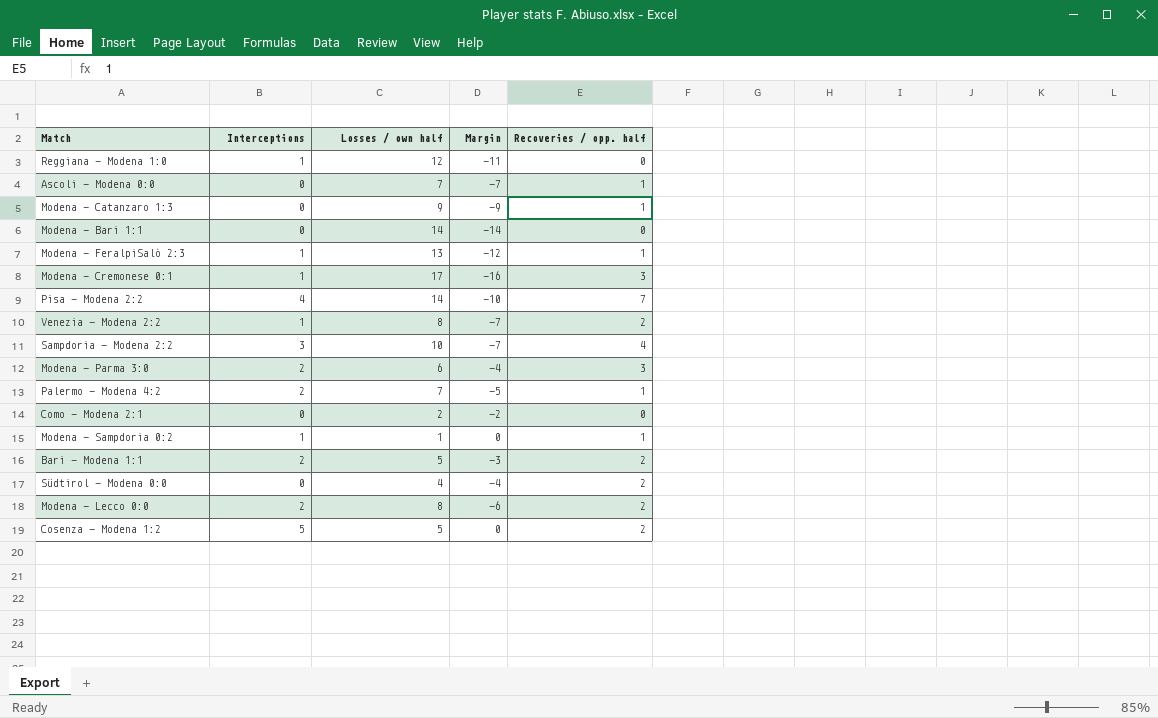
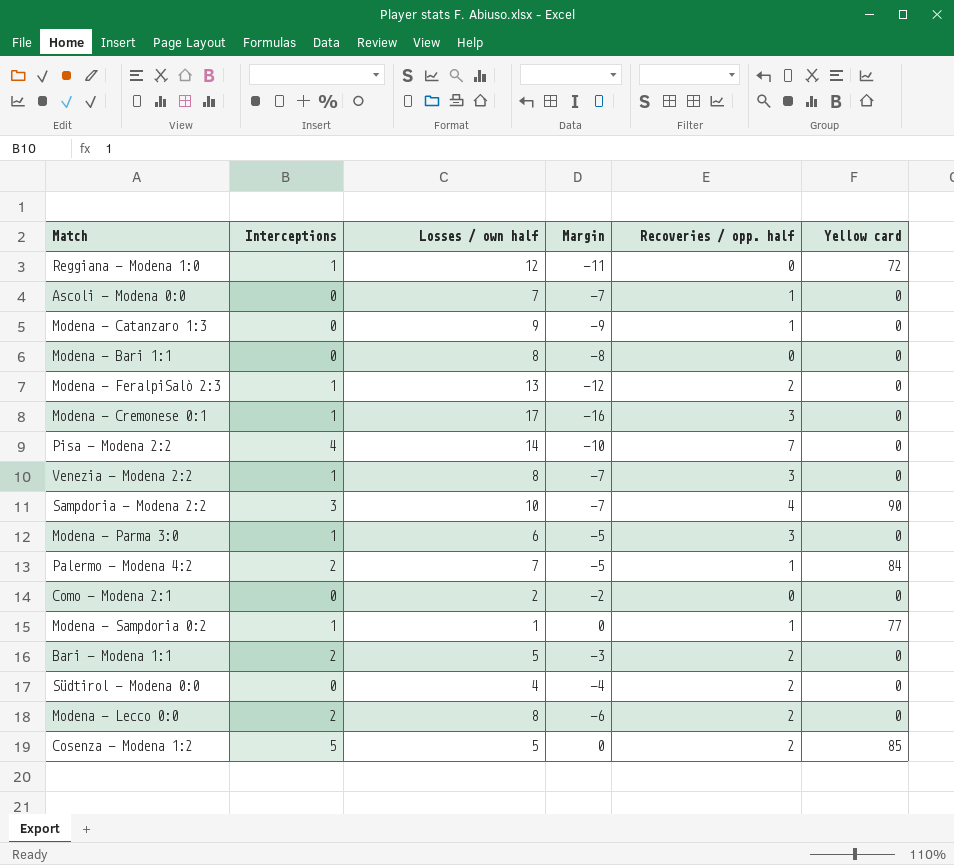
column Yellow card | position: none -> 6
Modena - Bari 1:1 | Losses / own half: 14 -> 8
Modena - Bari 1:1 | Margin: -14 -> -8
Modena - FeralpiSalò 2:3 | Recoveries / opp. half: 1 -> 2
Venezia - Modena 2:2 | Recoveries / opp. half: 2 -> 3
Modena - Parma 3:0 | Interceptions: 2 -> 1
Modena - Parma 3:0 | Margin: -4 -> -5

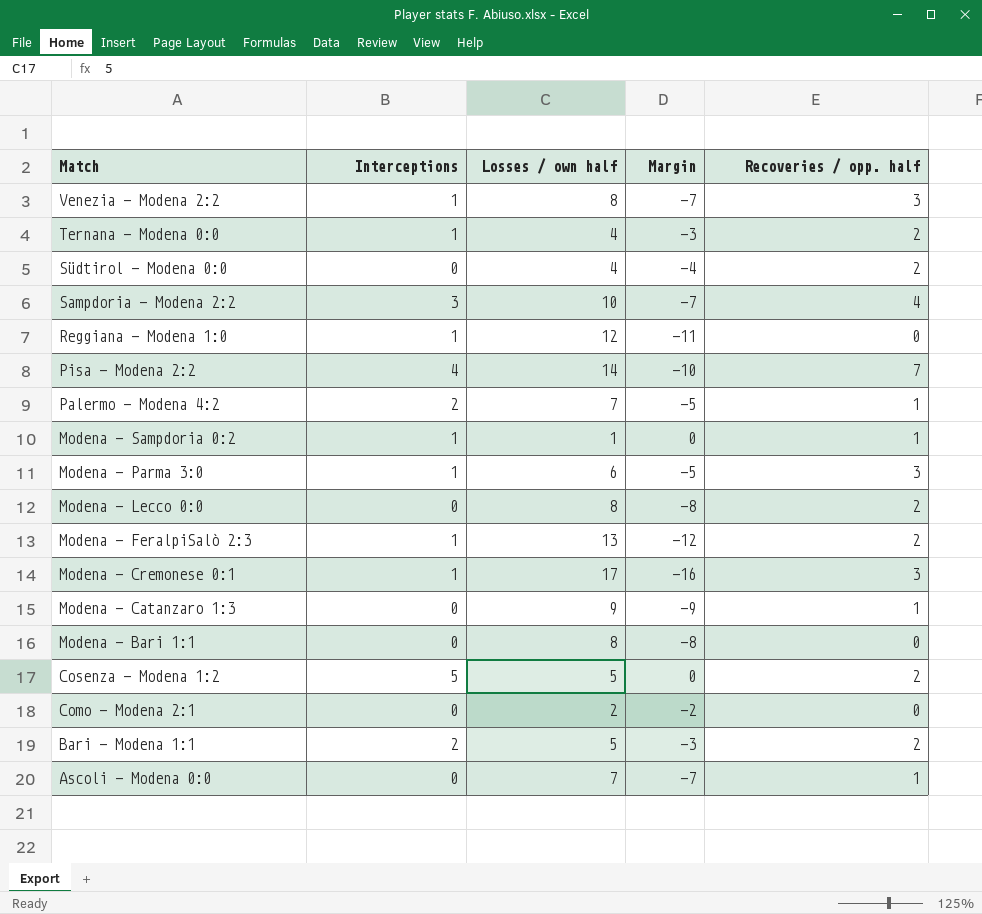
row order: none -> Match descending
column Yellow card | position: 6 -> none
row Ternana - Modena 0:0: none -> 1 | 4 | -3 | 2
Modena - Lecco 0:0 | Interceptions: 2 -> 0
Modena - Lecco 0:0 | Margin: -6 -> -8

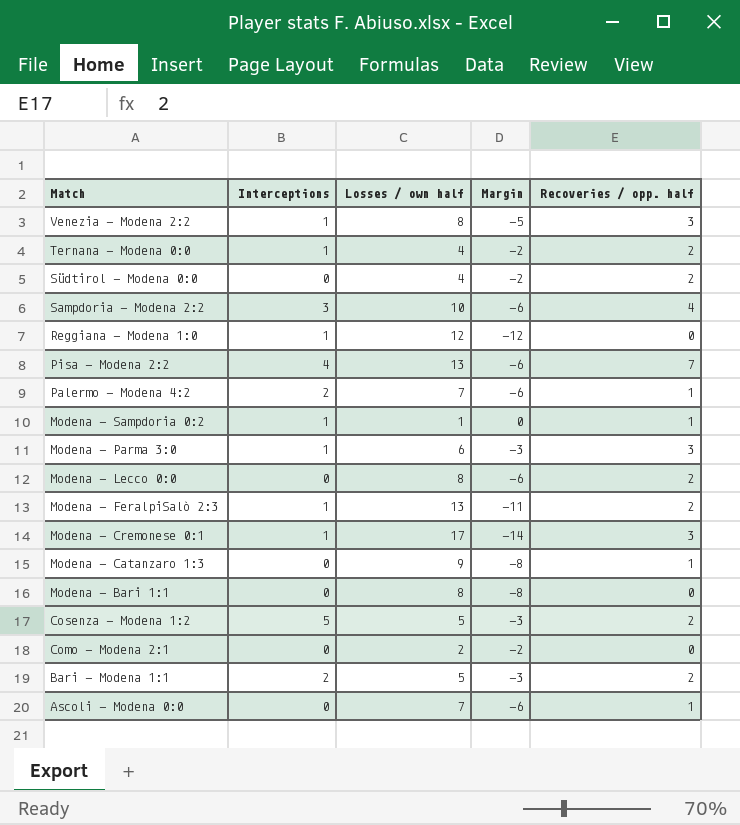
column Margin | formula: [Interceptions] - [Losses / own half] -> [Recoveries / opp. half] - [Losses / own half]
Pisa - Modena 2:2 | Losses / own half: 14 -> 13

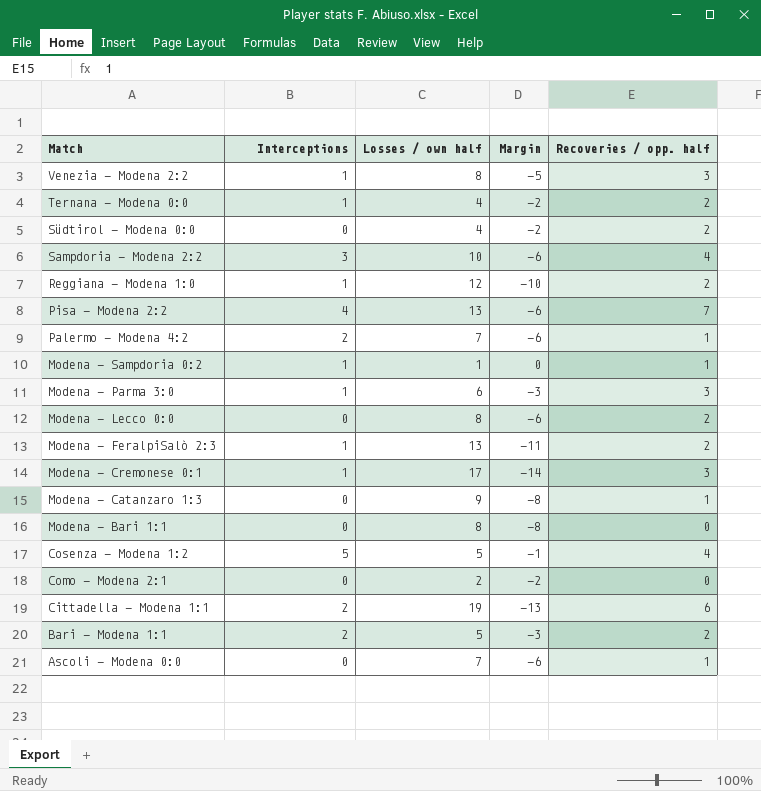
Reggiana - Modena 1:0 | Margin: -12 -> -10
Reggiana - Modena 1:0 | Recoveries / opp. half: 0 -> 2
Cosenza - Modena 1:2 | Margin: -3 -> -1
Cosenza - Modena 1:2 | Recoveries / opp. half: 2 -> 4
row Cittadella - Modena 1:1: none -> 2 | 19 | -13 | 6

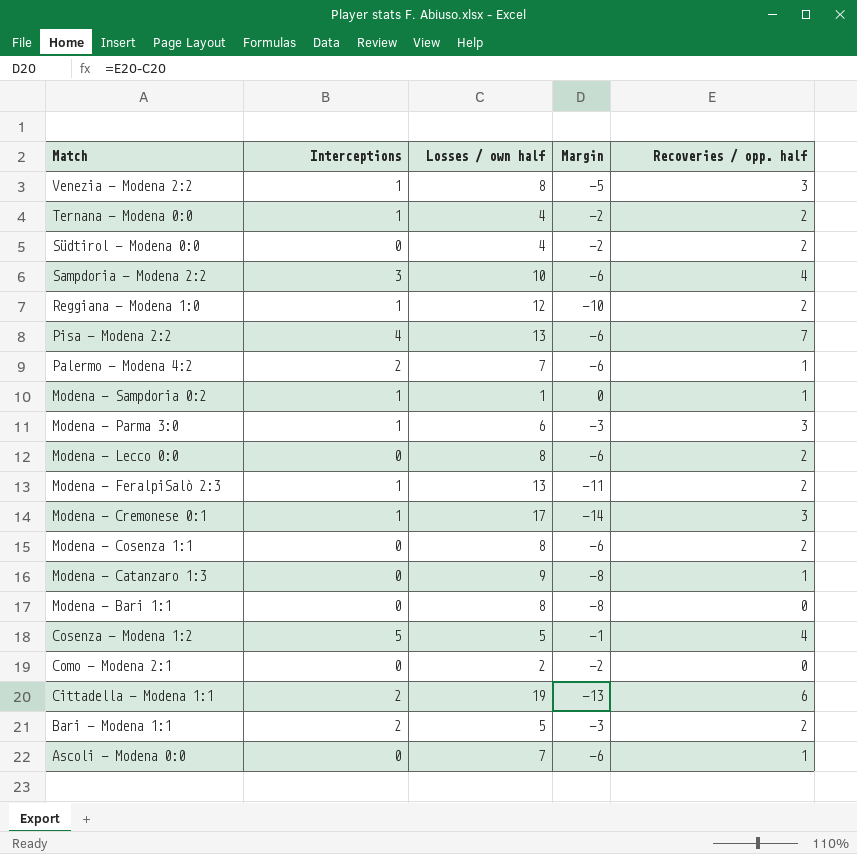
row Modena - Cosenza 1:1: none -> 0 | 8 | -6 | 2

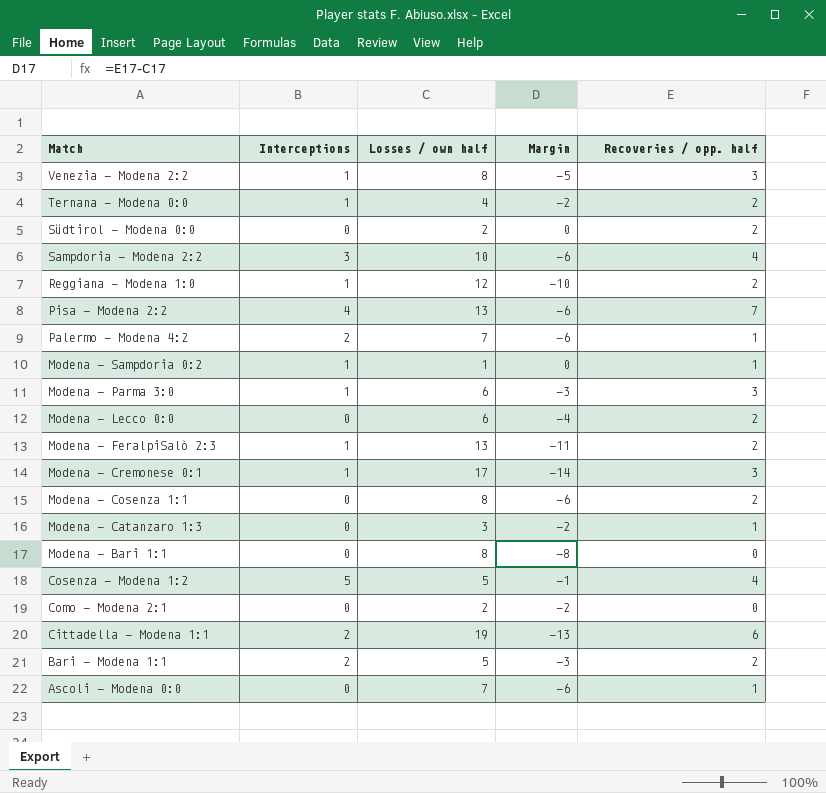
Südtirol - Modena 0:0 | Losses / own half: 4 -> 2
Südtirol - Modena 0:0 | Margin: -2 -> 0
Modena - Lecco 0:0 | Losses / own half: 8 -> 6
Modena - Lecco 0:0 | Margin: -6 -> -4
Modena - Catanzaro 1:3 | Losses / own half: 9 -> 3
Modena - Catanzaro 1:3 | Margin: -8 -> -2

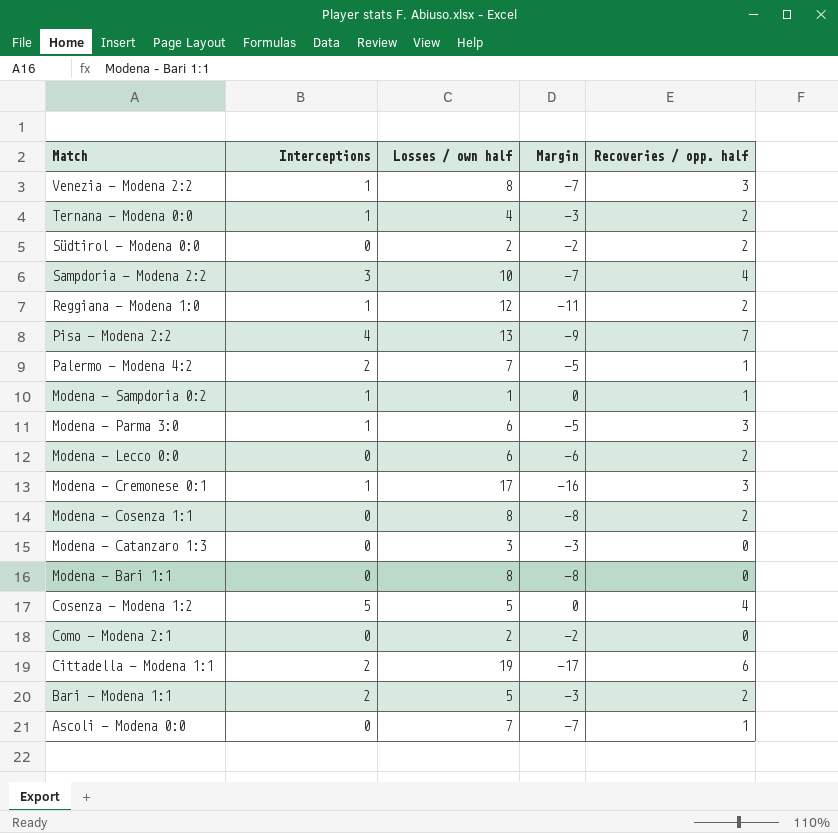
column Margin | formula: [Recoveries / opp. half] - [Losses / own half] -> [Interceptions] - [Losses / own half]
row Modena - FeralpiSalò 2:3: 1 | 13 | -11 | 2 -> none
Modena - Catanzaro 1:3 | Recoveries / opp. half: 1 -> 0

